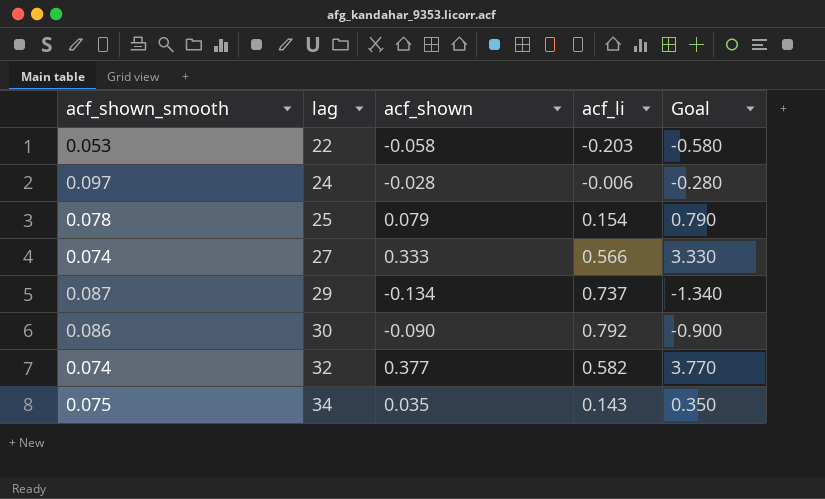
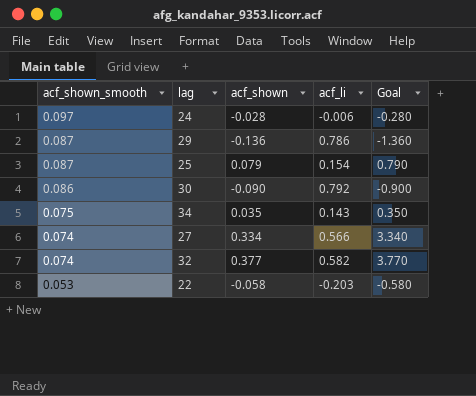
row order: lag ascending -> acf_shown_smooth descending
29 | acf_shown: -0.134 -> -0.136
29 | acf_li: 0.737 -> 0.786
29 | Goal: -1.340 -> -1.360
25 | acf_shown_smooth: 0.078 -> 0.087
27 | acf_shown: 0.333 -> 0.334
27 | Goal: 3.330 -> 3.340

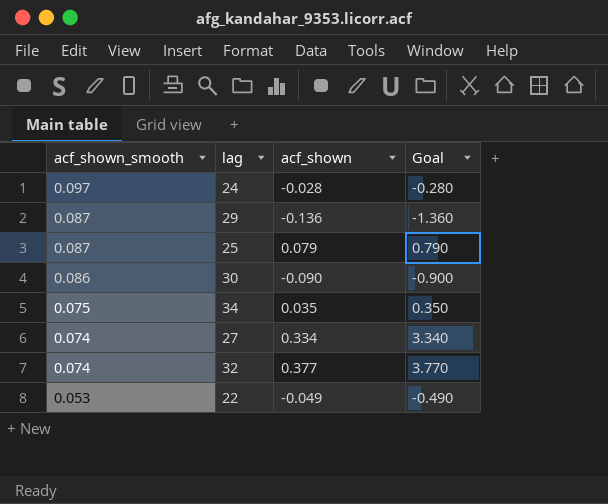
column acf_li | position: 4 -> none
22 | acf_shown: -0.058 -> -0.049
22 | Goal: -0.580 -> -0.490

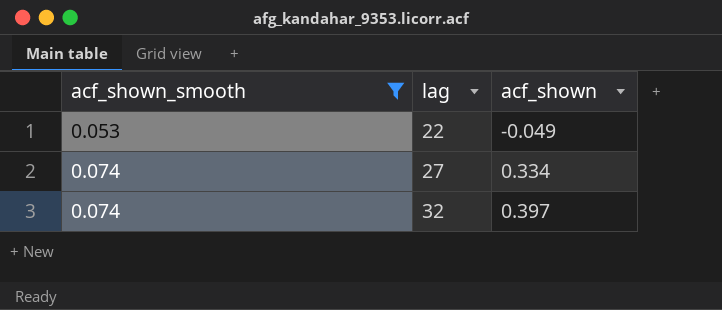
filter: none -> acf_shown_smooth <= 0.074
row order: acf_shown_smooth descending -> acf_shown_smooth ascending
column Goal | formula: [acf_shown] * 10 -> none
32 | acf_shown: 0.377 -> 0.397

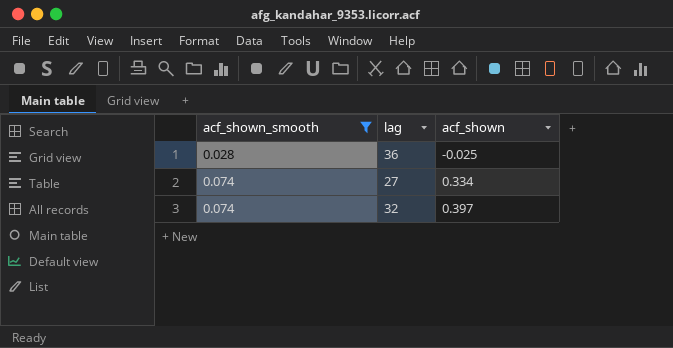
row 22: 0.053 | -0.049 -> none
row 36: none -> 0.028 | -0.025

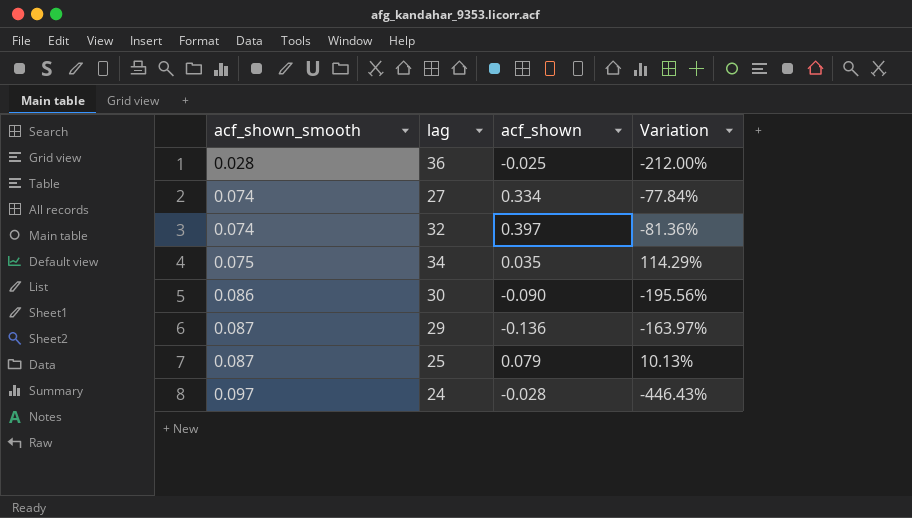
filter: acf_shown_smooth <= 0.074 -> none
column Variation | formula: none -> ([acf_shown_smooth] - [acf_shown]) / [acf_shown]

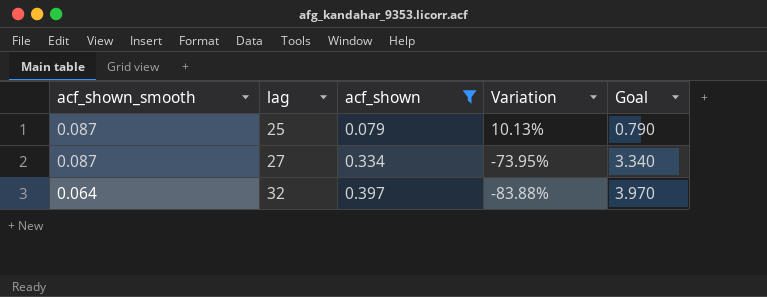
filter: none -> acf_shown >= 0.079
row order: acf_shown_smooth ascending -> acf_shown_smooth descending
column Goal | formula: none -> [acf_shown] * 10
27 | acf_shown_smooth: 0.074 -> 0.087
27 | Variation: -77.84% -> -73.95%
32 | acf_shown_smooth: 0.074 -> 0.064
32 | Variation: -81.36% -> -83.88%

